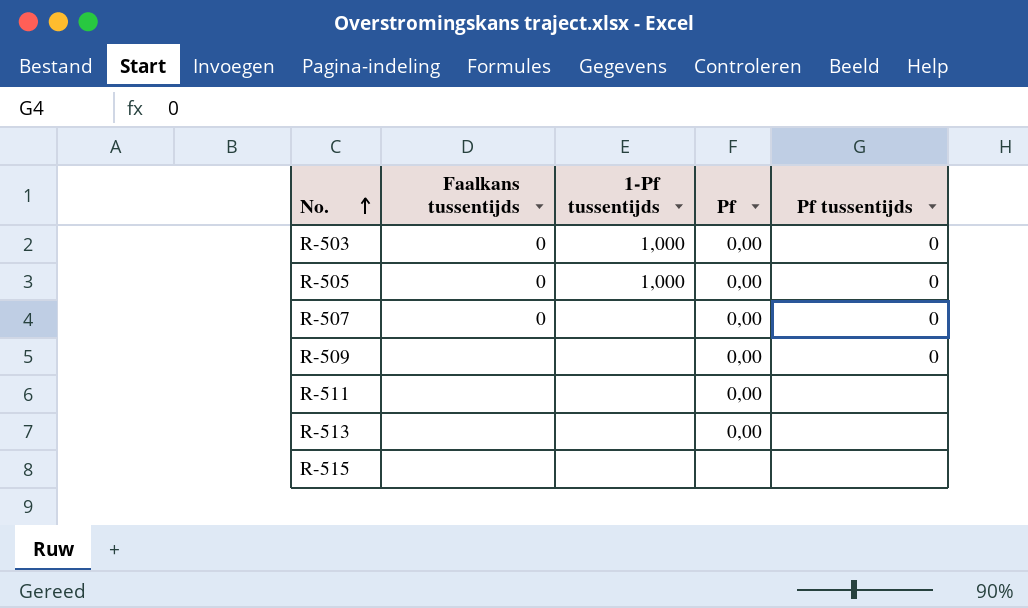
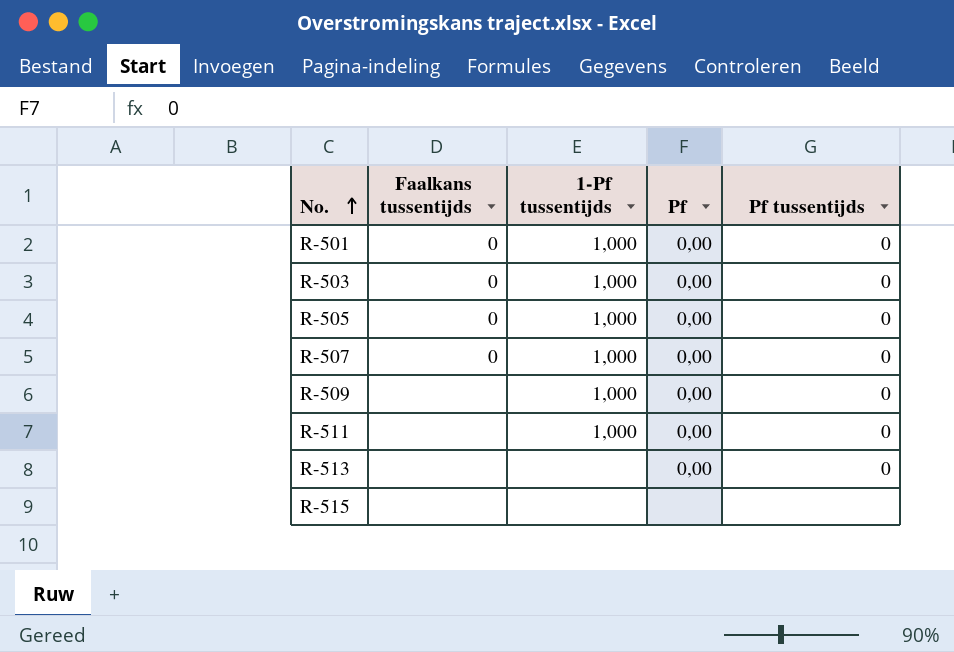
row R-501: none -> 0 | 1,000 | 0,00 | 0
R-507 | 1-Pf tussentijds: none -> 1,000
R-509 | 1-Pf tussentijds: none -> 1,000
R-511 | 1-Pf tussentijds: none -> 1,000
R-511 | Pf tussentijds: none -> 0
R-513 | Pf tussentijds: none -> 0

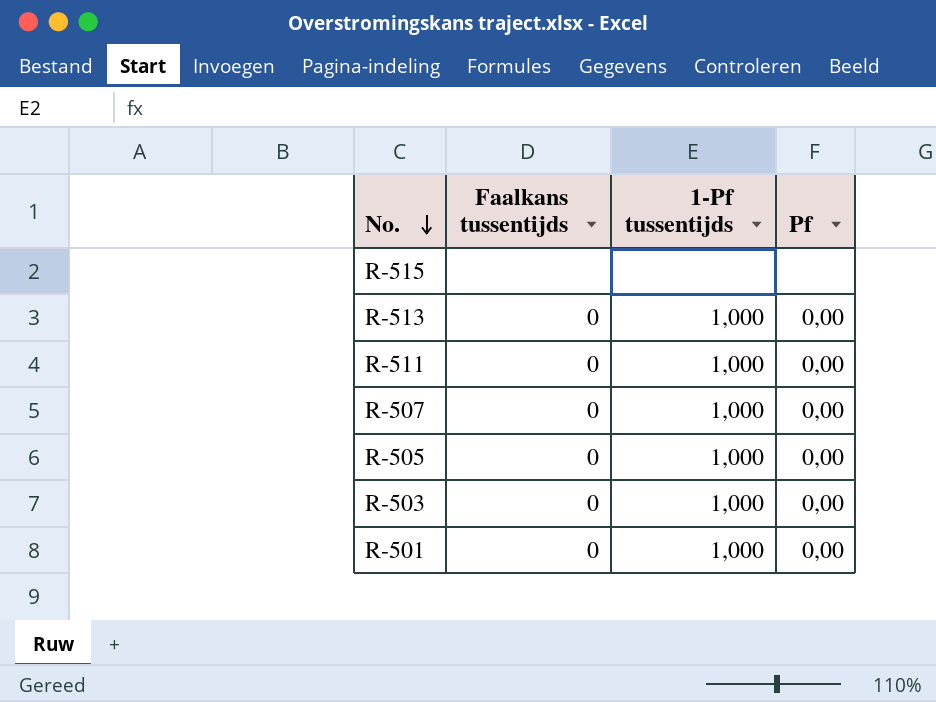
row order: No. ascending -> No. descending
column Pf tussentijds | position: 5 -> none
row R-509: none | 1,000 | 0,00 | 0 -> none
R-513 | Faalkans tussentijds: none -> 0
R-513 | 1-Pf tussentijds: none -> 1,000
R-511 | Faalkans tussentijds: none -> 0

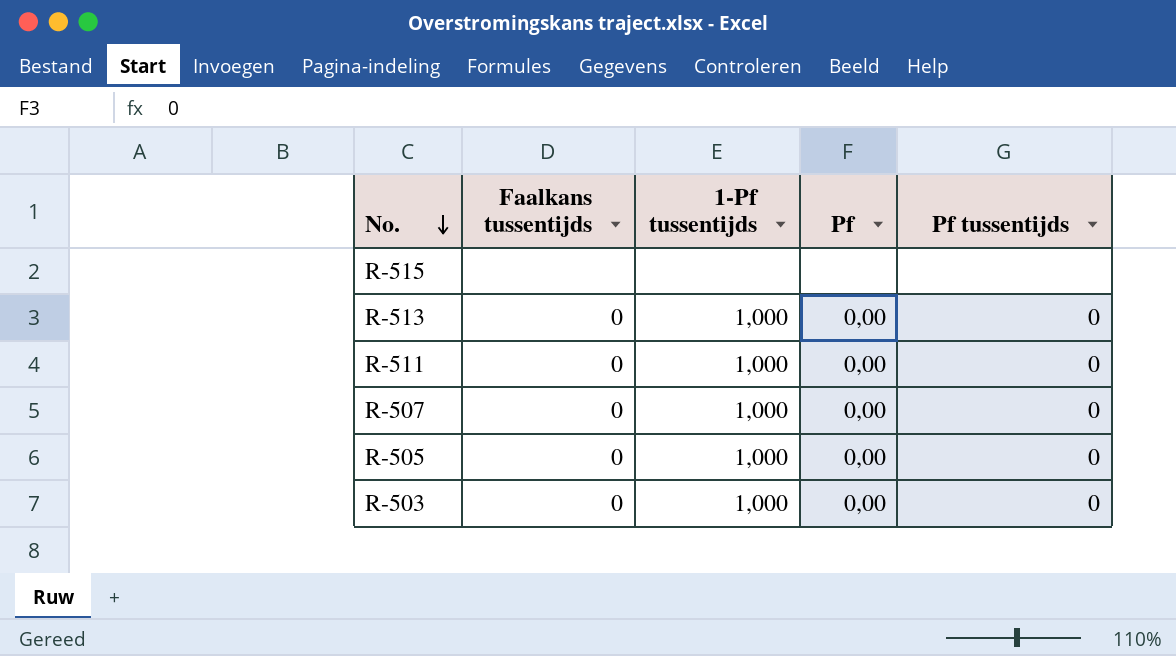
column Pf tussentijds | position: none -> 5
row R-501: 0 | 1,000 | 0,00 -> none

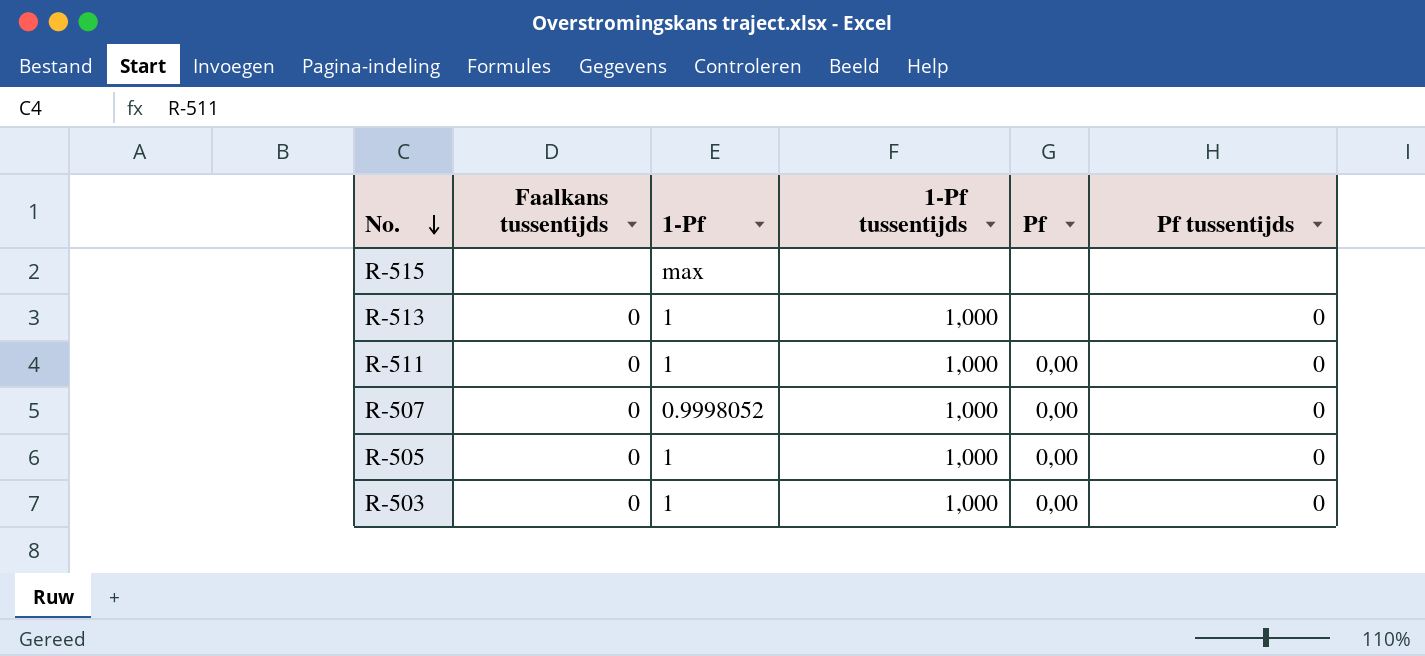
column 1-Pf | position: none -> 3
R-513 | Pf: 0,00 -> none

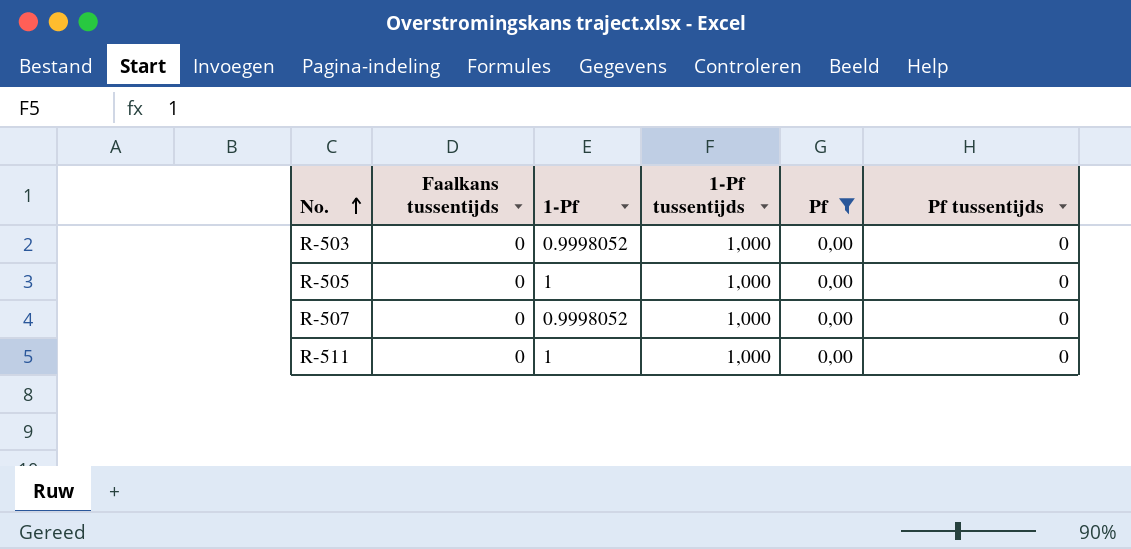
filter: none -> Pf = 0,00
row order: No. descending -> No. ascending
R-503 | 1-Pf: 1 -> 0.9998052

